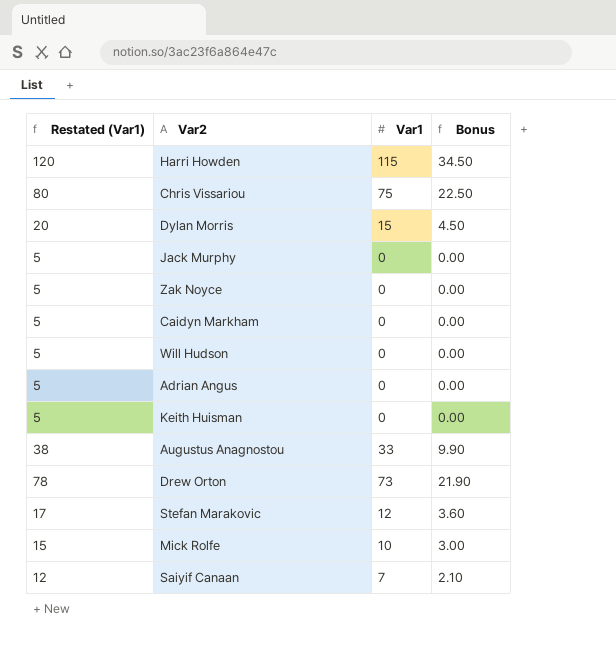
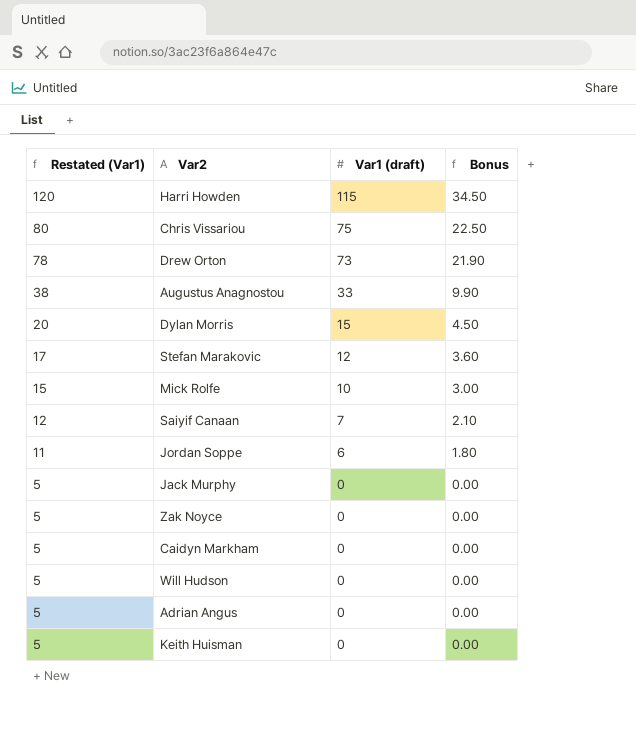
row order: none -> Restated (Var1) descending
column name: Var1 -> Var1 (draft)
row Jordan Soppe: none -> 11 | 6 | 1.80

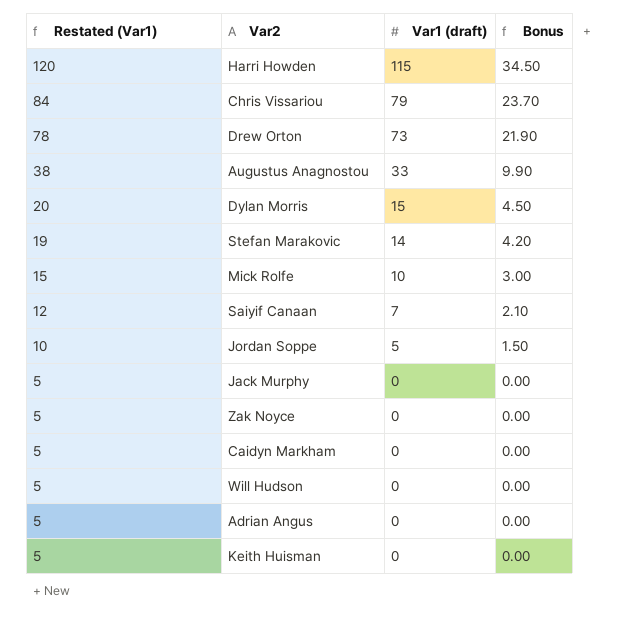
Chris Vissariou | Restated (Var1): 80 -> 84
Chris Vissariou | Var1 (draft): 75 -> 79
Chris Vissariou | Bonus: 22.50 -> 23.70
Stefan Marakovic | Restated (Var1): 17 -> 19
Stefan Marakovic | Var1 (draft): 12 -> 14
Stefan Marakovic | Bonus: 3.60 -> 4.20
Jordan Soppe | Restated (Var1): 11 -> 10
Jordan Soppe | Var1 (draft): 6 -> 5
Jordan Soppe | Bonus: 1.80 -> 1.50

